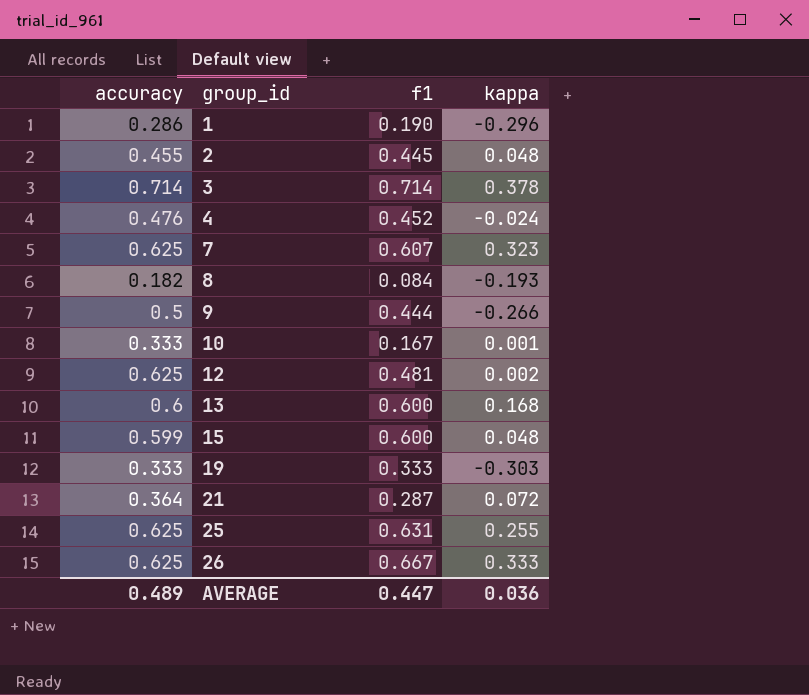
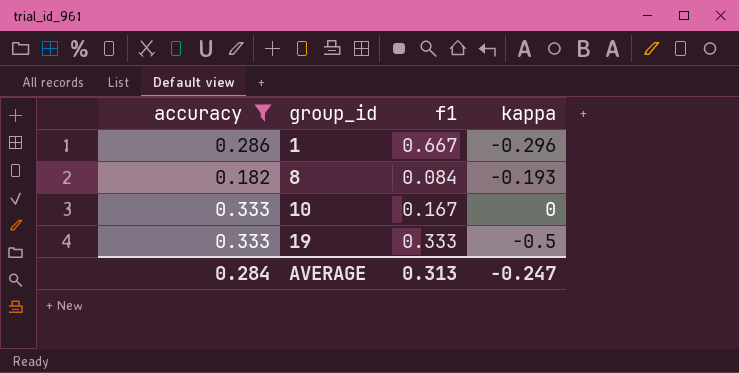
filter: none -> accuracy <= 0.333
1 | f1: 0.190 -> 0.667
10 | kappa: 0.001 -> 0
19 | kappa: -0.303 -> -0.5
AVERAGE | accuracy: 0.489 -> 0.284
AVERAGE | f1: 0.447 -> 0.313
AVERAGE | kappa: 0.036 -> -0.247

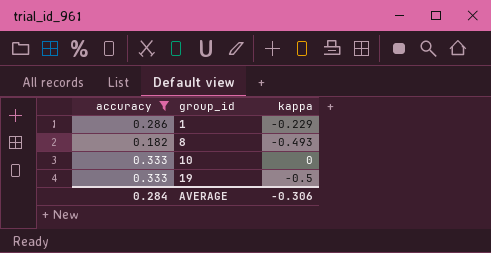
column f1 | position: 3 -> none
1 | kappa: -0.296 -> -0.229
8 | kappa: -0.193 -> -0.493
AVERAGE | kappa: -0.247 -> -0.306

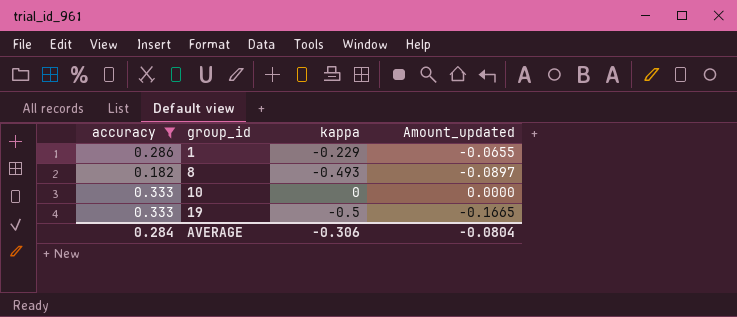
column Amount_updated | formula: none -> [accuracy] * [kappa]

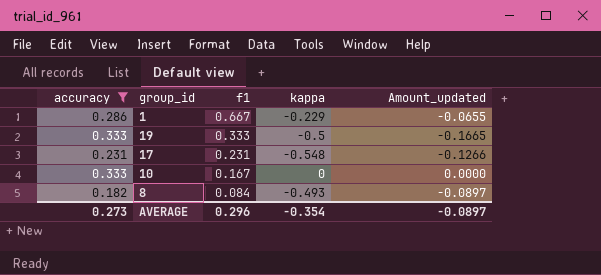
row order: group_id ascending -> f1 descending
column f1 | position: none -> 3
row 17: none -> 0.231 | 0.231 | -0.548 | -0.1266
AVERAGE | accuracy: 0.284 -> 0.273
AVERAGE | kappa: -0.306 -> -0.354
AVERAGE | Amount_updated: -0.0804 -> -0.0897

